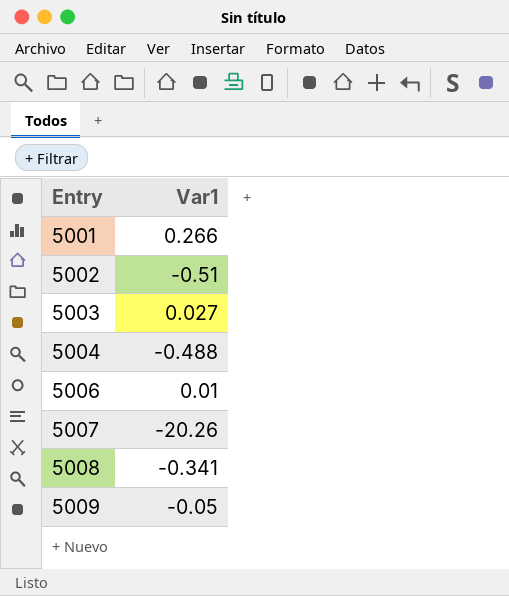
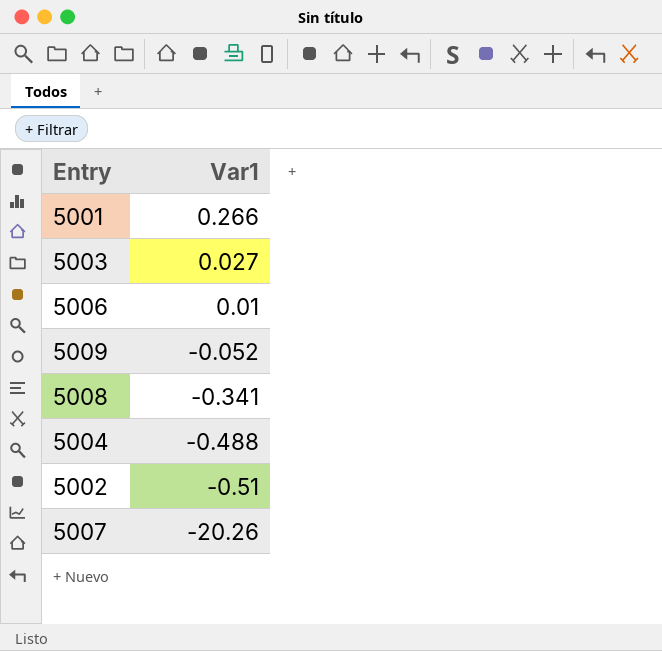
row order: Entry ascending -> Var1 descending
5009 | Var1: -0.05 -> -0.052

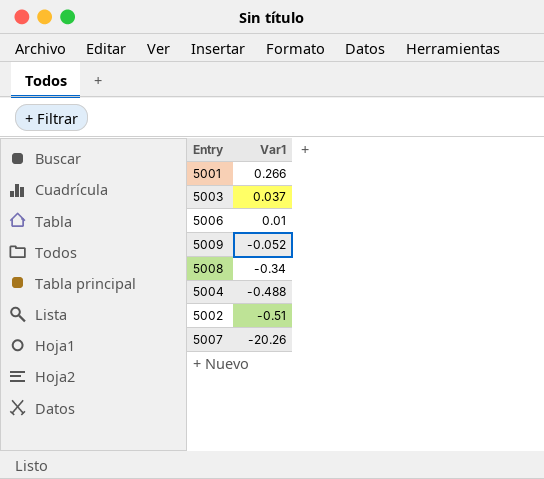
5003 | Var1: 0.027 -> 0.037
5008 | Var1: -0.341 -> -0.34

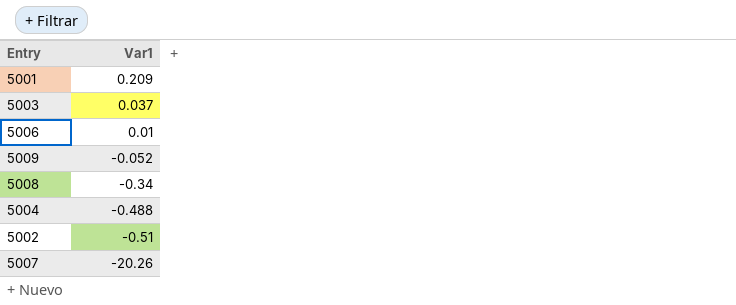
5001 | Var1: 0.266 -> 0.209

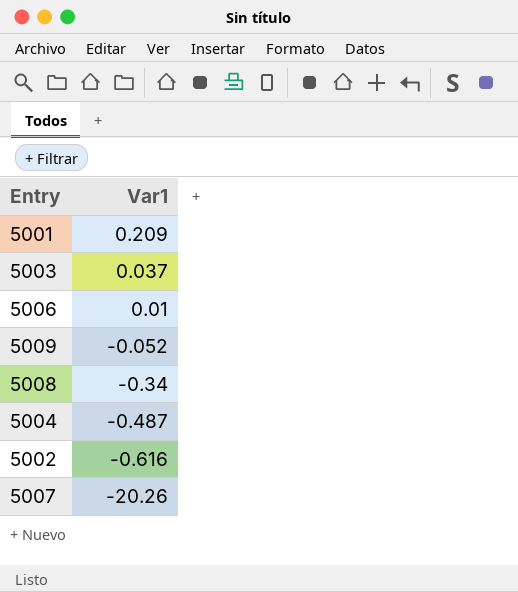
5004 | Var1: -0.488 -> -0.487
5002 | Var1: -0.51 -> -0.616

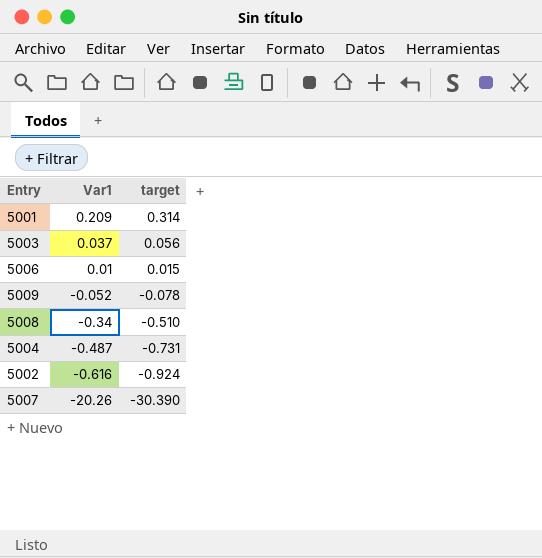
column target | formula: none -> [Var1] * 1.5

